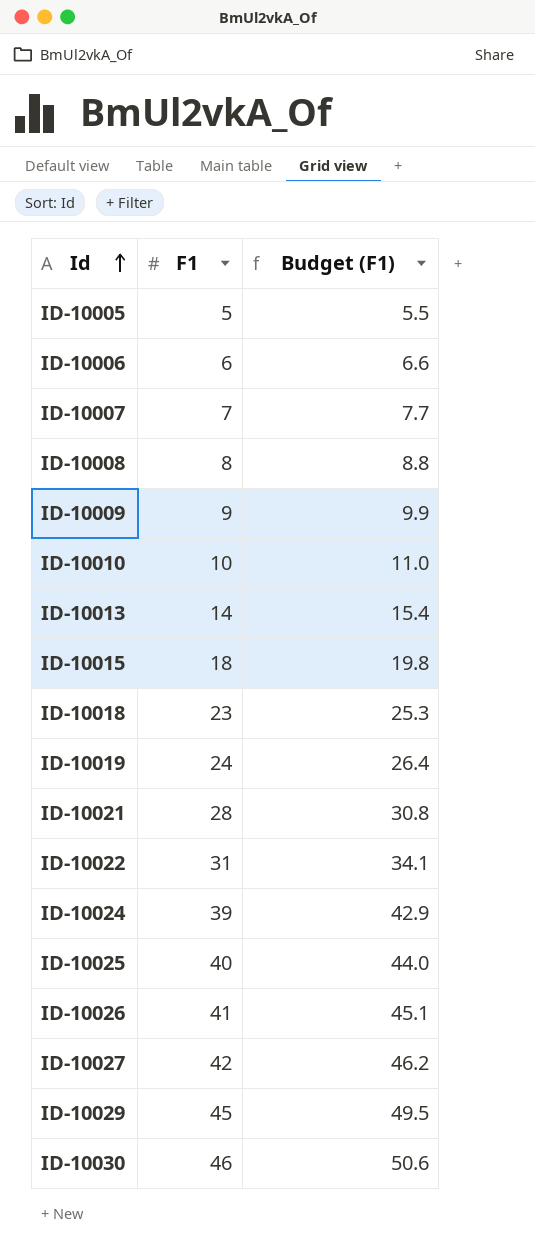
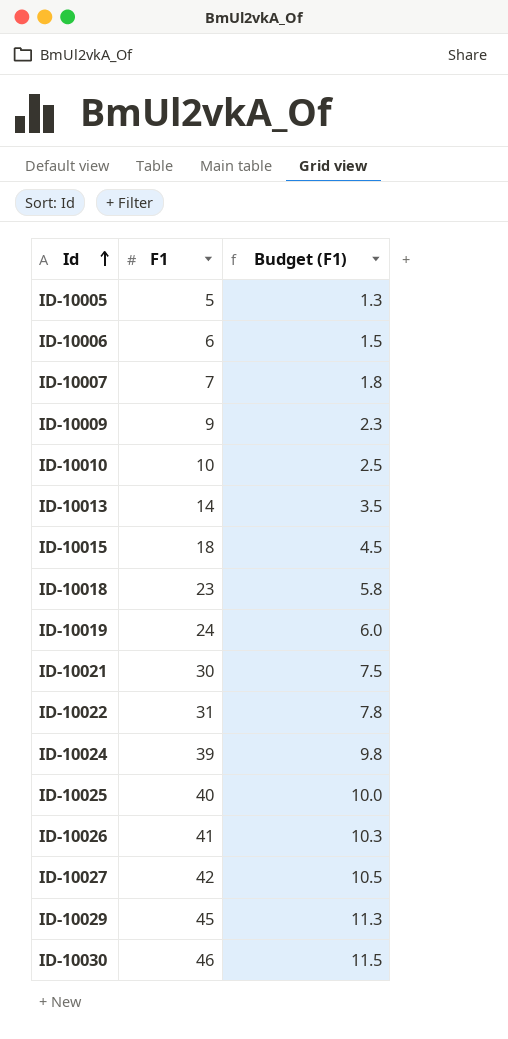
column Budget (F1) | formula: [F1] * 1.1 -> [F1] * 0.25
row ID-10008: 8 | 8.8 -> none
ID-10021 | F1: 28 -> 30

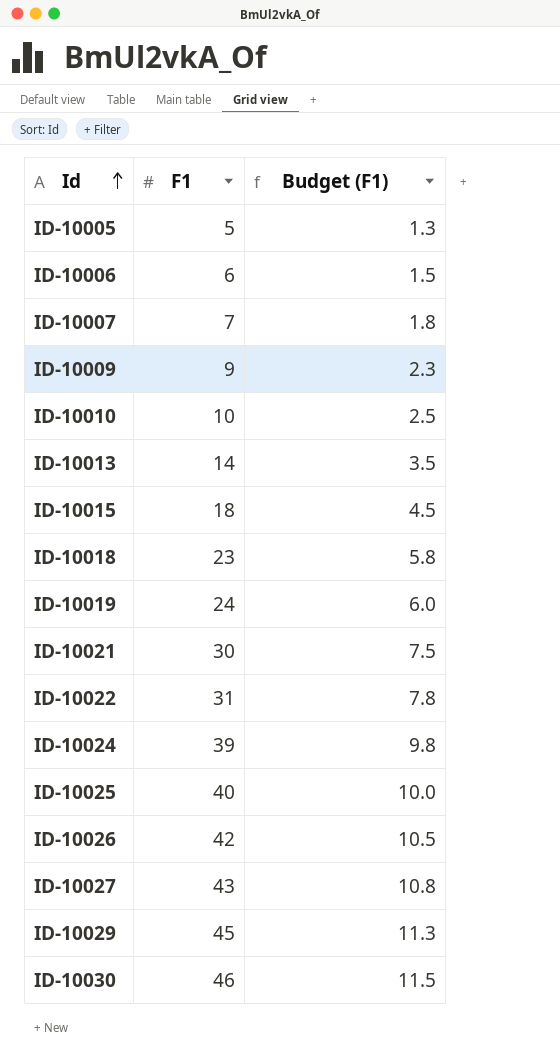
ID-10026 | F1: 41 -> 42
ID-10026 | Budget (F1): 10.3 -> 10.5
ID-10027 | F1: 42 -> 43
ID-10027 | Budget (F1): 10.5 -> 10.8

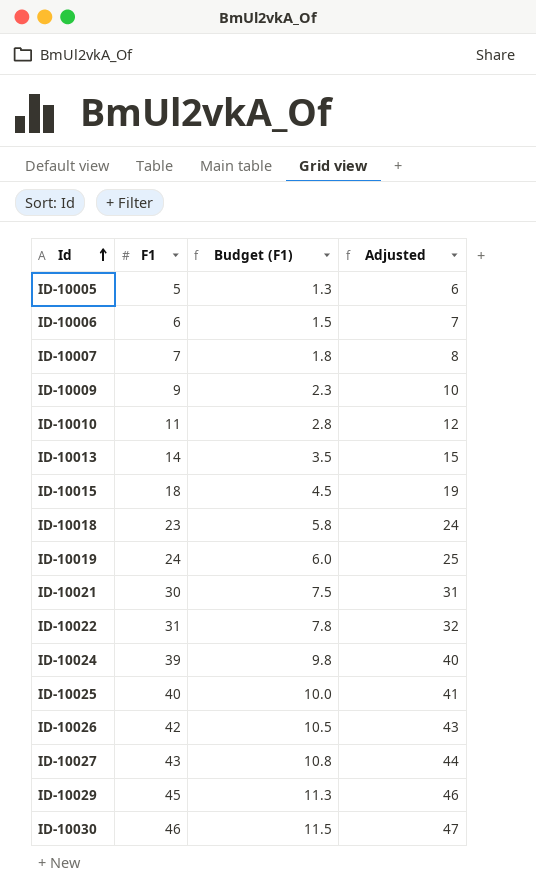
column Adjusted | formula: none -> [F1] + 1
ID-10010 | F1: 10 -> 11
ID-10010 | Budget (F1): 2.5 -> 2.8

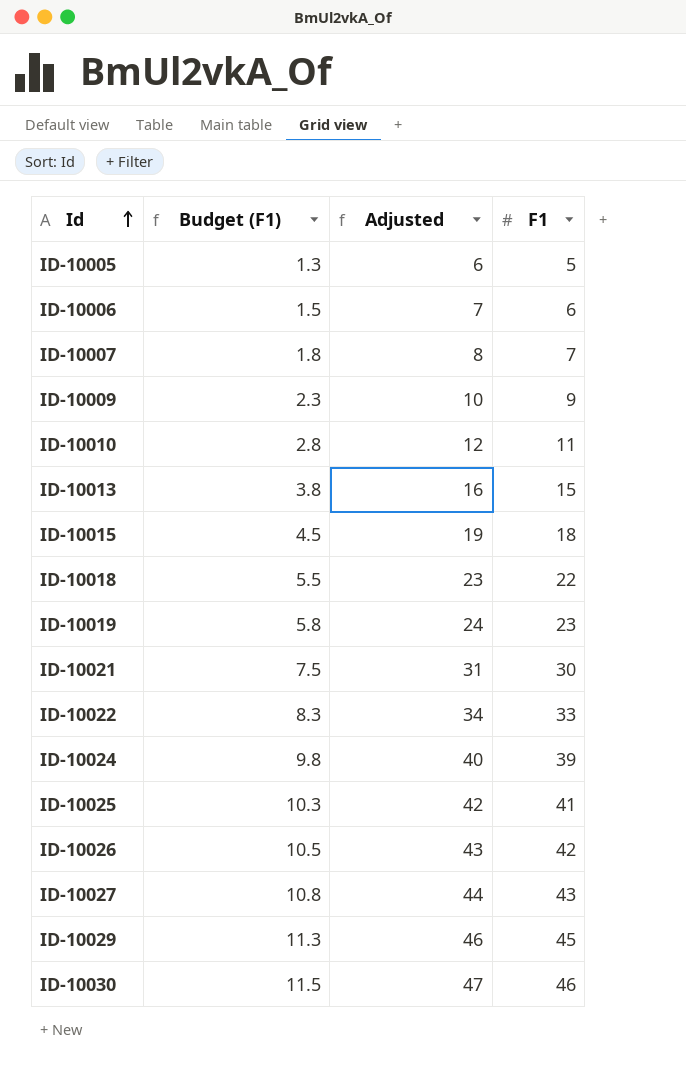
column F1 | position: 2 -> 4
ID-10013 | Budget (F1): 3.5 -> 3.8
ID-10013 | Adjusted: 15 -> 16
ID-10013 | F1: 14 -> 15
ID-10018 | Budget (F1): 5.8 -> 5.5
ID-10018 | Adjusted: 24 -> 23
ID-10018 | F1: 23 -> 22
ID-10019 | Budget (F1): 6.0 -> 5.8
ID-10019 | Adjusted: 25 -> 24
ID-10019 | F1: 24 -> 23
ID-10022 | Budget (F1): 7.8 -> 8.3
ID-10022 | Adjusted: 32 -> 34
ID-10022 | F1: 31 -> 33
ID-10025 | Budget (F1): 10.0 -> 10.3
ID-10025 | Adjusted: 41 -> 42
ID-10025 | F1: 40 -> 41

